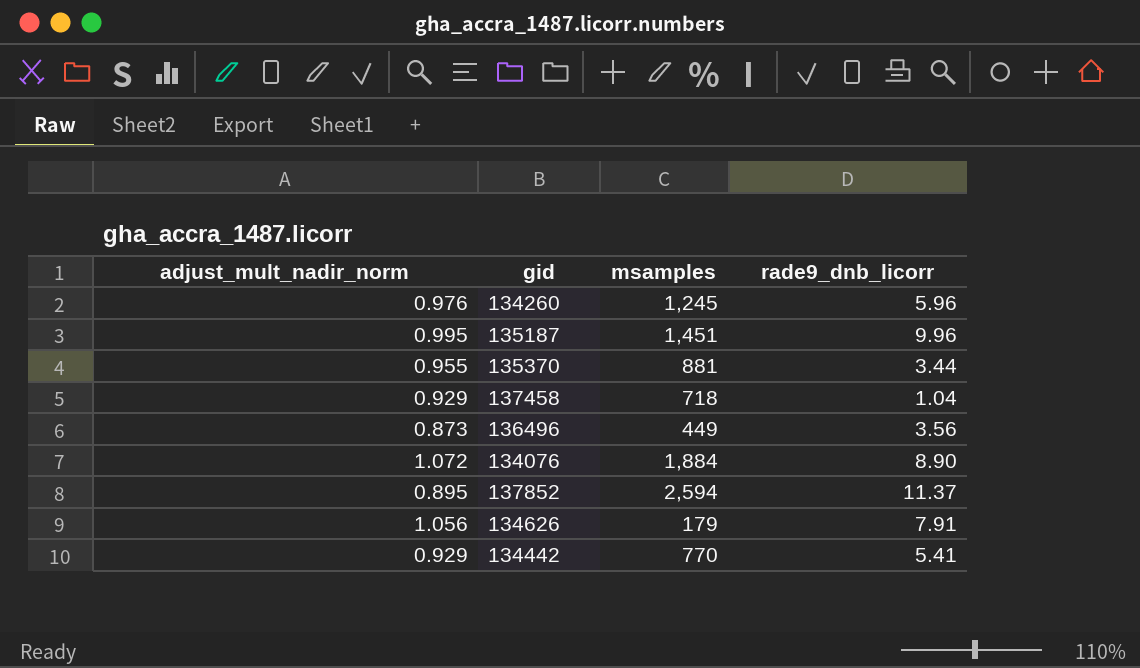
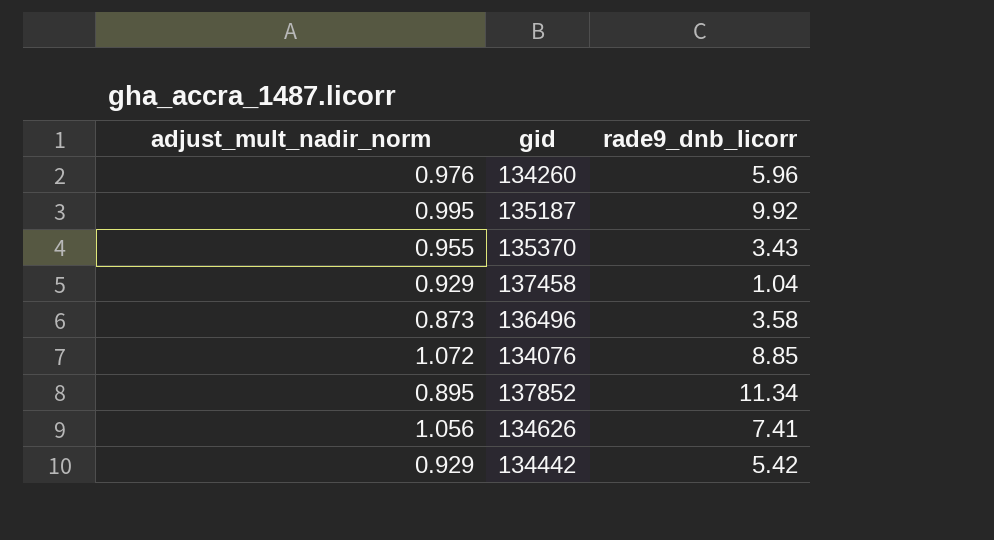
column msamples | position: 3 -> none
135187 | rade9_dnb_licorr: 9.96 -> 9.92
135370 | rade9_dnb_licorr: 3.44 -> 3.43
136496 | rade9_dnb_licorr: 3.56 -> 3.58
134076 | rade9_dnb_licorr: 8.90 -> 8.85
137852 | rade9_dnb_licorr: 11.37 -> 11.34
134626 | rade9_dnb_licorr: 7.91 -> 7.41
134442 | rade9_dnb_licorr: 5.41 -> 5.42

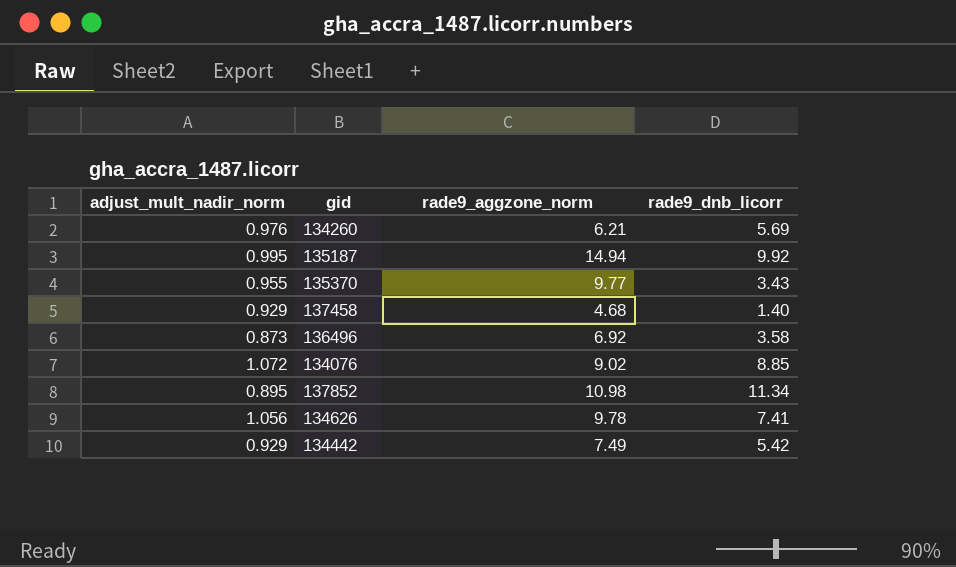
column rade9_aggzone_norm | position: none -> 3
134260 | rade9_dnb_licorr: 5.96 -> 5.69
137458 | rade9_dnb_licorr: 1.04 -> 1.40

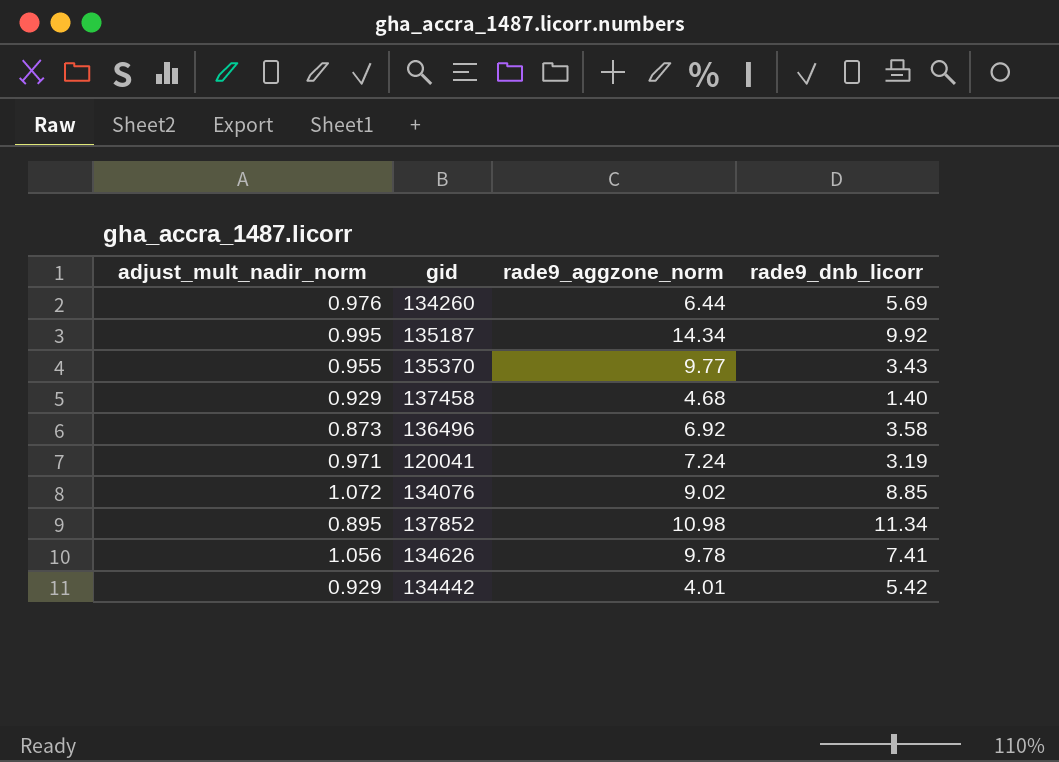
134260 | rade9_aggzone_norm: 6.21 -> 6.44
135187 | rade9_aggzone_norm: 14.94 -> 14.34
row 120041: none -> 0.971 | 7.24 | 3.19
134442 | rade9_aggzone_norm: 7.49 -> 4.01

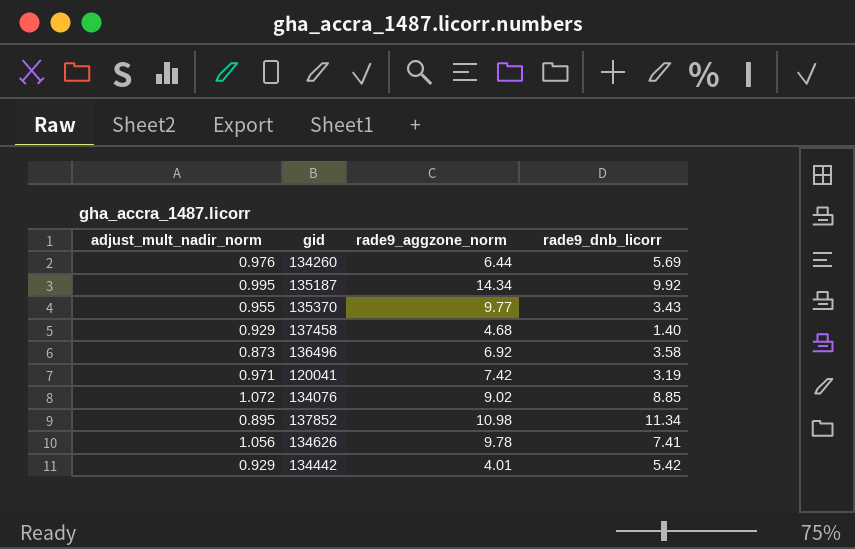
120041 | rade9_aggzone_norm: 7.24 -> 7.42

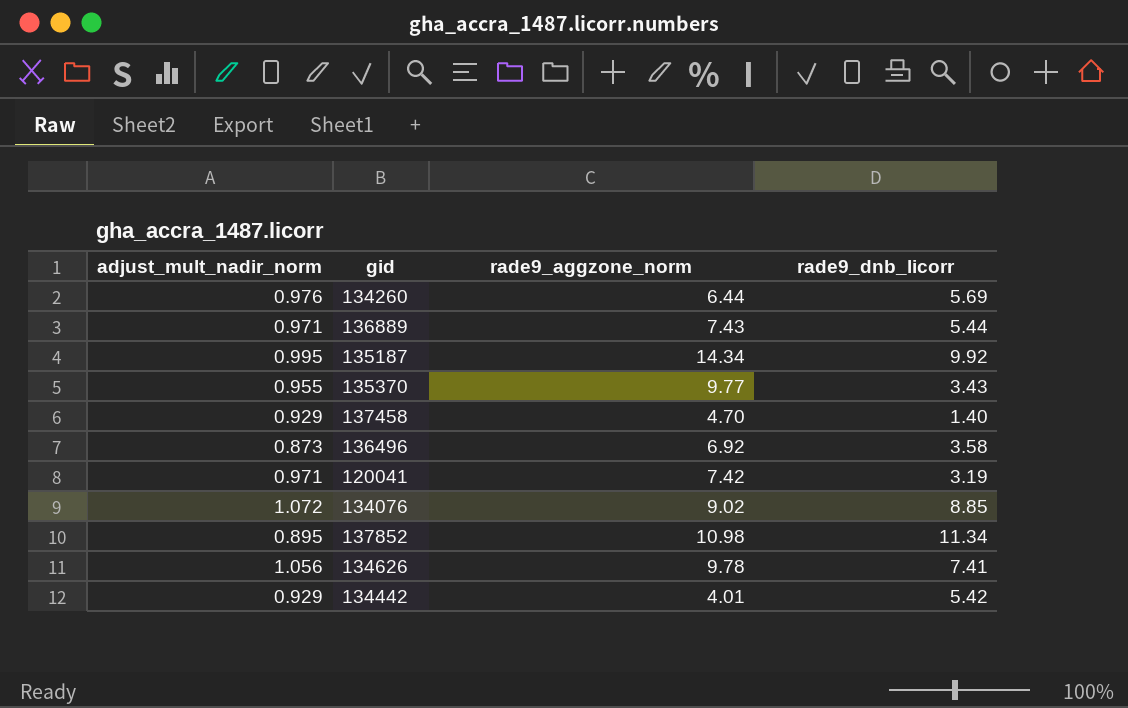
row 136889: none -> 0.971 | 7.43 | 5.44
137458 | rade9_aggzone_norm: 4.68 -> 4.70

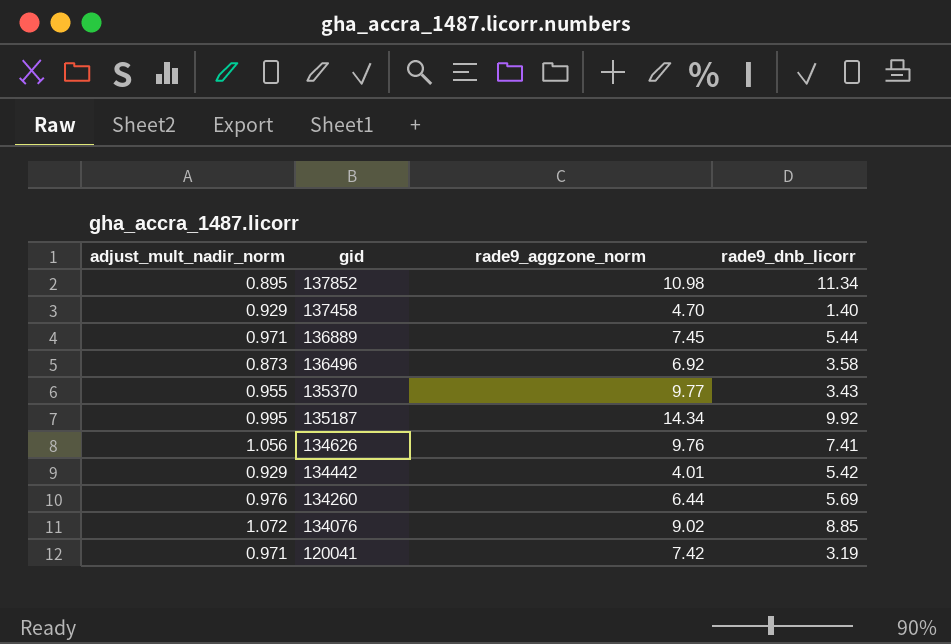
row order: none -> gid descending
136889 | rade9_aggzone_norm: 7.43 -> 7.45
134626 | rade9_aggzone_norm: 9.78 -> 9.76

